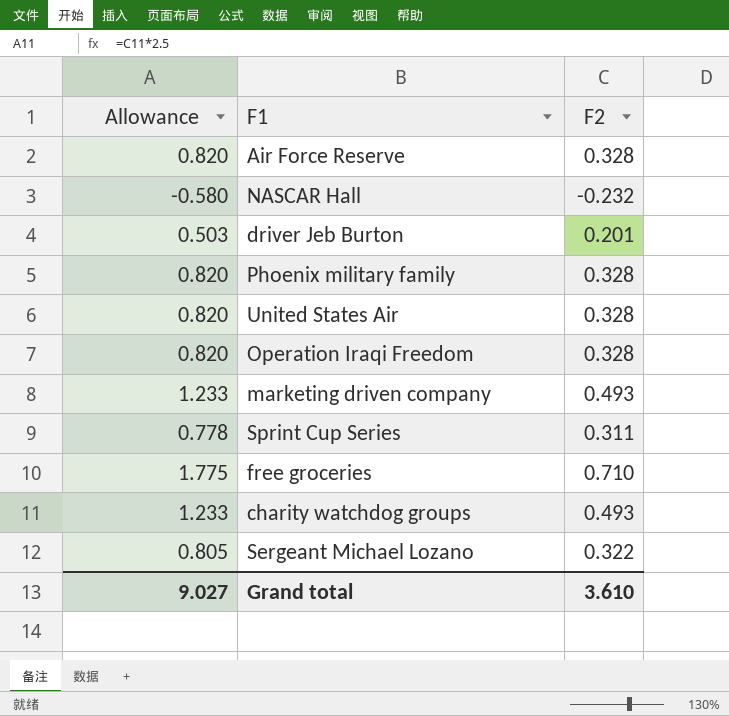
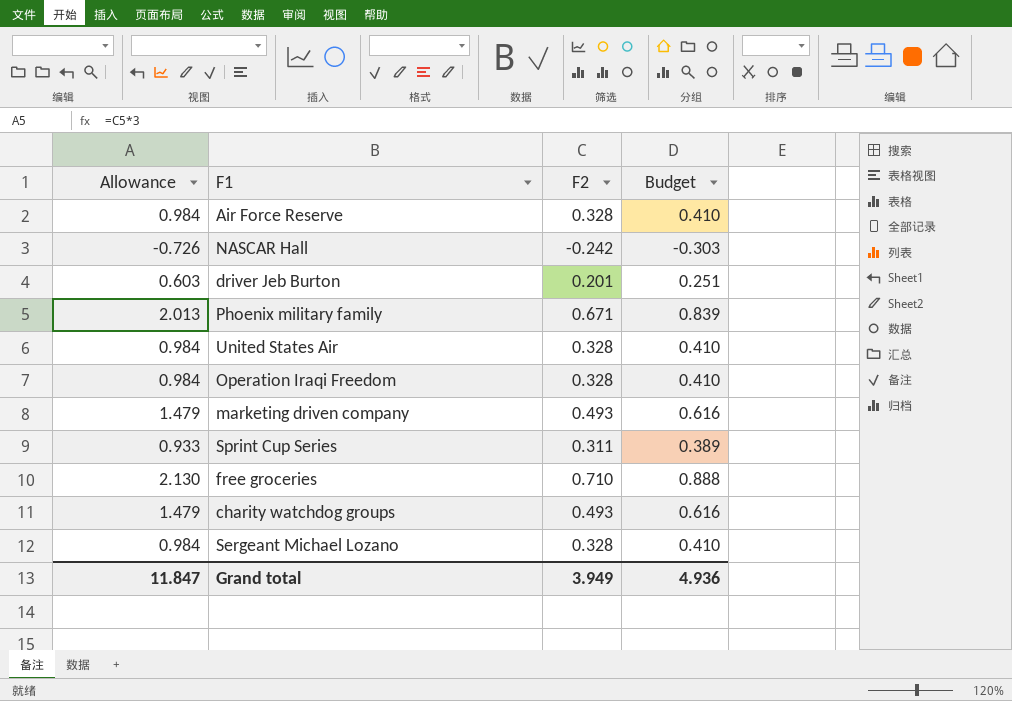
column Allowance | formula: [F2] * 2.5 -> [F2] * 3
column Budget | formula: none -> [F2] * 1.25
NASCAR Hall | F2: -0.232 -> -0.242
Phoenix military family | F2: 0.328 -> 0.671
Sergeant Michael Lozano | F2: 0.322 -> 0.328
Grand total | Allowance: 9.027 -> 11.847
Grand total | F2: 3.610 -> 3.949

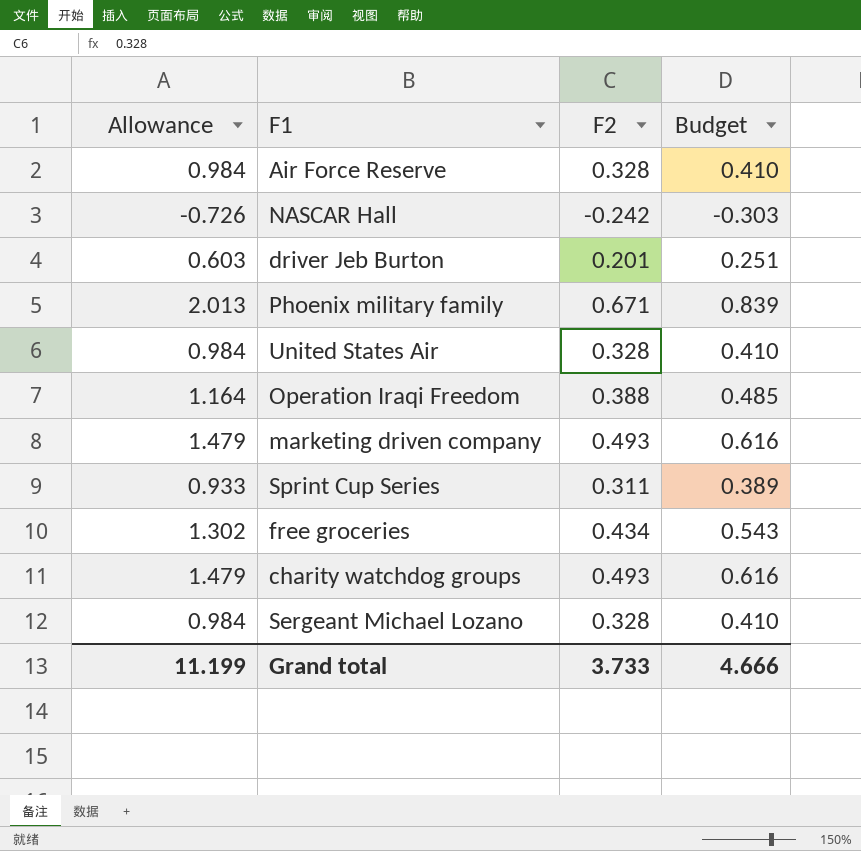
Operation Iraqi Freedom | Allowance: 0.984 -> 1.164
Operation Iraqi Freedom | F2: 0.328 -> 0.388
Operation Iraqi Freedom | Budget: 0.410 -> 0.485
free groceries | Allowance: 2.130 -> 1.302
free groceries | F2: 0.710 -> 0.434
free groceries | Budget: 0.888 -> 0.543
Grand total | Allowance: 11.847 -> 11.199
Grand total | F2: 3.949 -> 3.733
Grand total | Budget: 4.936 -> 4.666

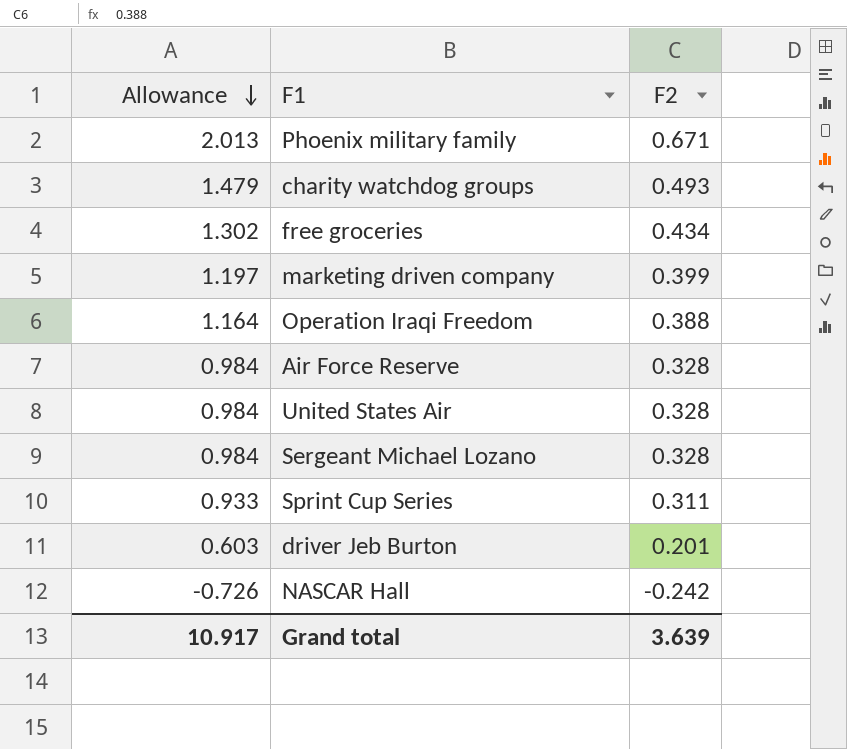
row order: none -> Allowance descending
column Budget | formula: [F2] * 1.25 -> none
marketing driven company | Allowance: 1.479 -> 1.197
marketing driven company | F2: 0.493 -> 0.399
Grand total | Allowance: 11.199 -> 10.917
Grand total | F2: 3.733 -> 3.639

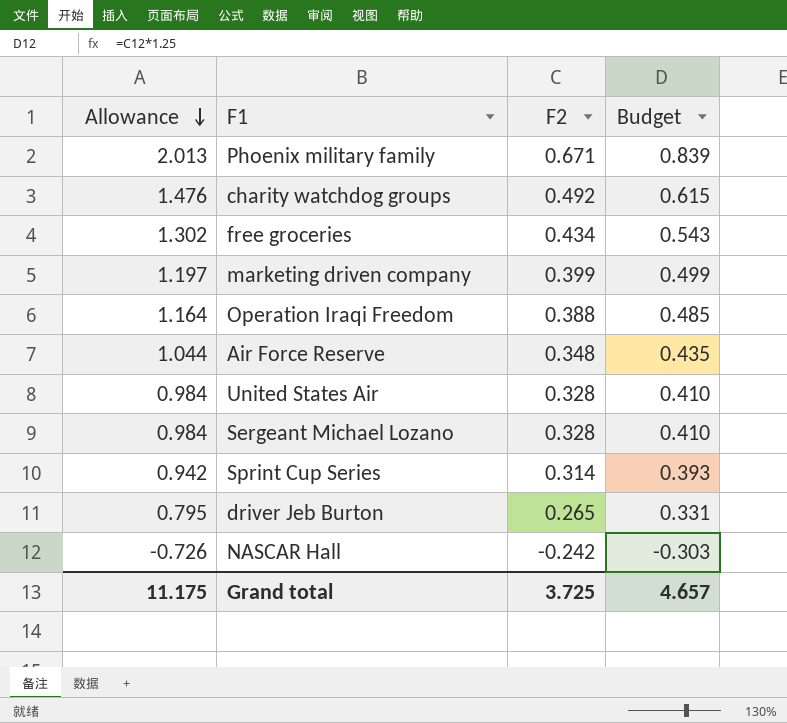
column Budget | formula: none -> [F2] * 1.25
charity watchdog groups | Allowance: 1.479 -> 1.476
charity watchdog groups | F2: 0.493 -> 0.492
Air Force Reserve | Allowance: 0.984 -> 1.044
Air Force Reserve | F2: 0.328 -> 0.348
Sprint Cup Series | Allowance: 0.933 -> 0.942
Sprint Cup Series | F2: 0.311 -> 0.314
driver Jeb Burton | Allowance: 0.603 -> 0.795
driver Jeb Burton | F2: 0.201 -> 0.265
Grand total | Allowance: 10.917 -> 11.175
Grand total | F2: 3.639 -> 3.725

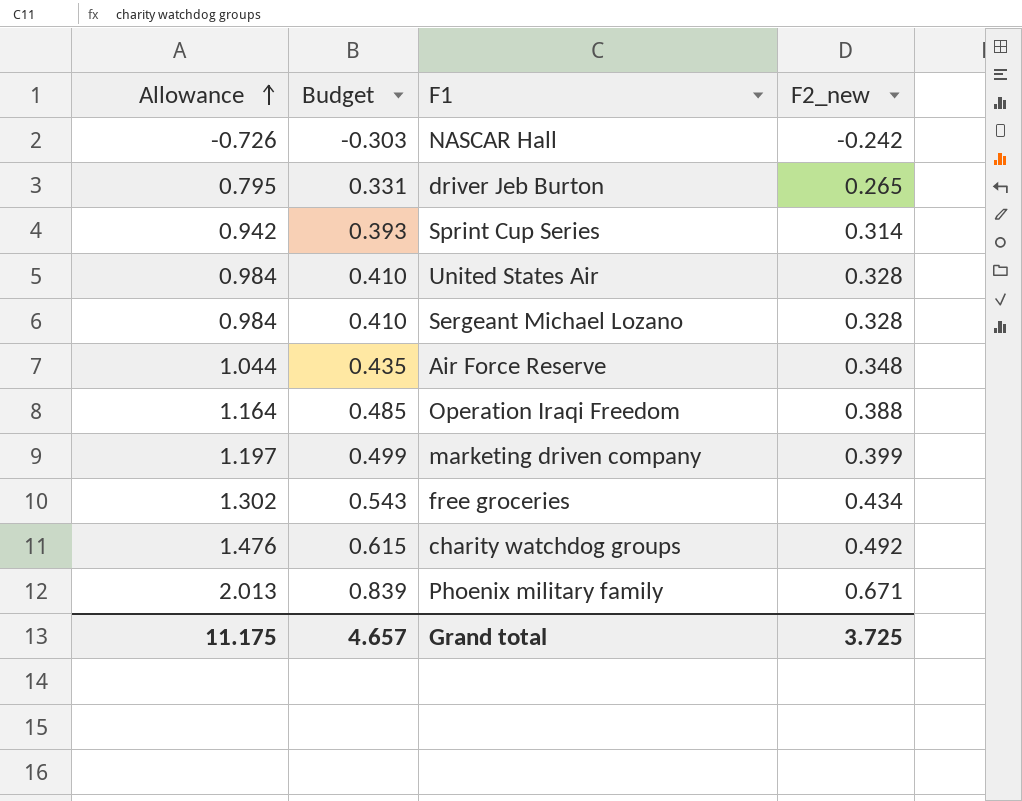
row order: Allowance descending -> Allowance ascending
column Budget | position: 4 -> 2
column name: F2 -> F2_new

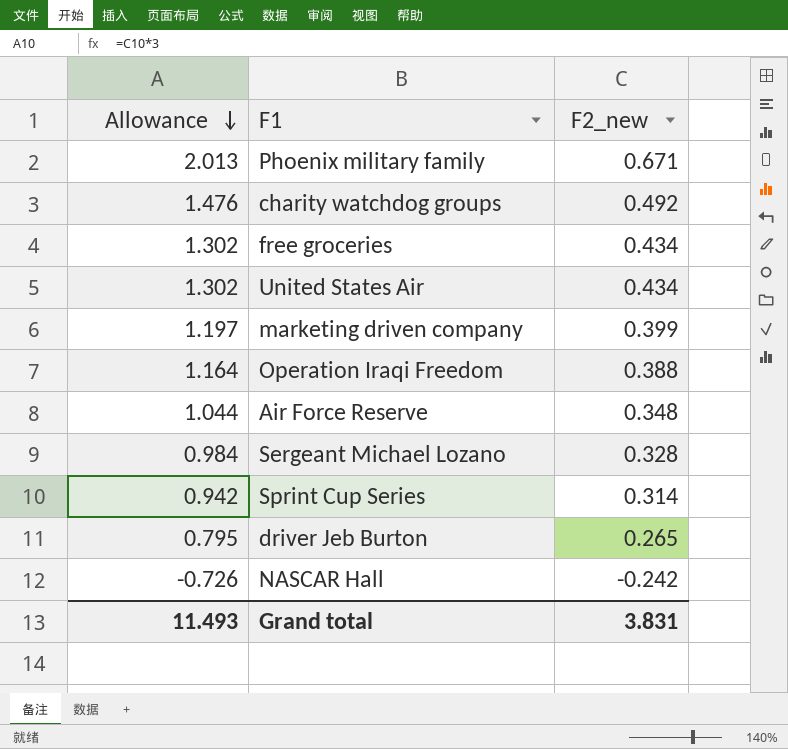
row order: Allowance ascending -> Allowance descending
column Budget | formula: [F2_new] * 1.25 -> none
United States Air | Allowance: 0.984 -> 1.302
United States Air | F2_new: 0.328 -> 0.434
Grand total | Allowance: 11.175 -> 11.493
Grand total | F2_new: 3.725 -> 3.831

